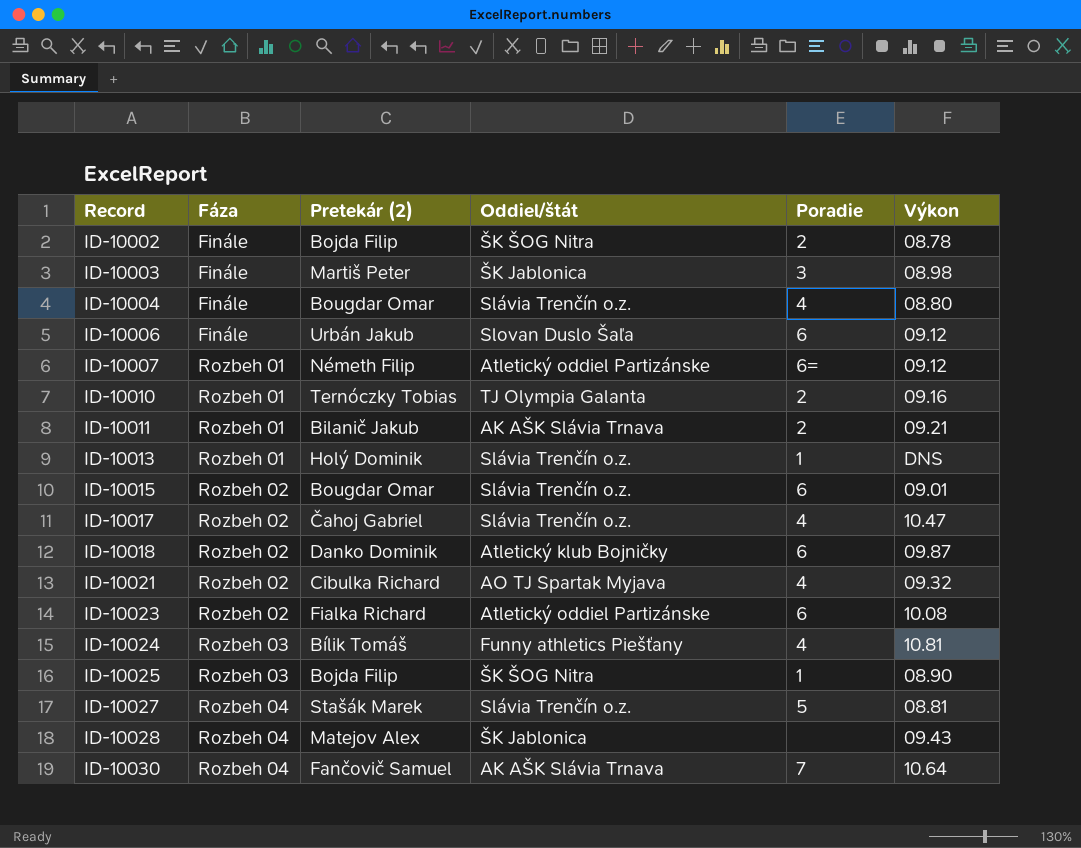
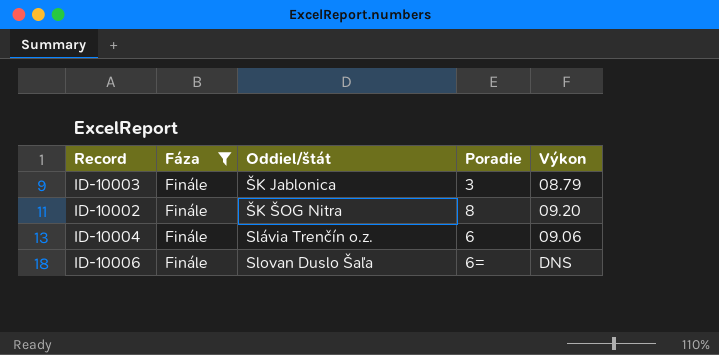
filter: none -> Fáza = Finále
row order: Record ascending -> Oddiel/štát ascending
column Pretekár (2) | position: 3 -> none
ID-10003 | Výkon: 08.98 -> 08.79
ID-10002 | Poradie: 2 -> 8
ID-10002 | Výkon: 08.78 -> 09.20
ID-10004 | Poradie: 4 -> 6
ID-10004 | Výkon: 08.80 -> 09.06
ID-10006 | Poradie: 6 -> 6=
ID-10006 | Výkon: 09.12 -> DNS

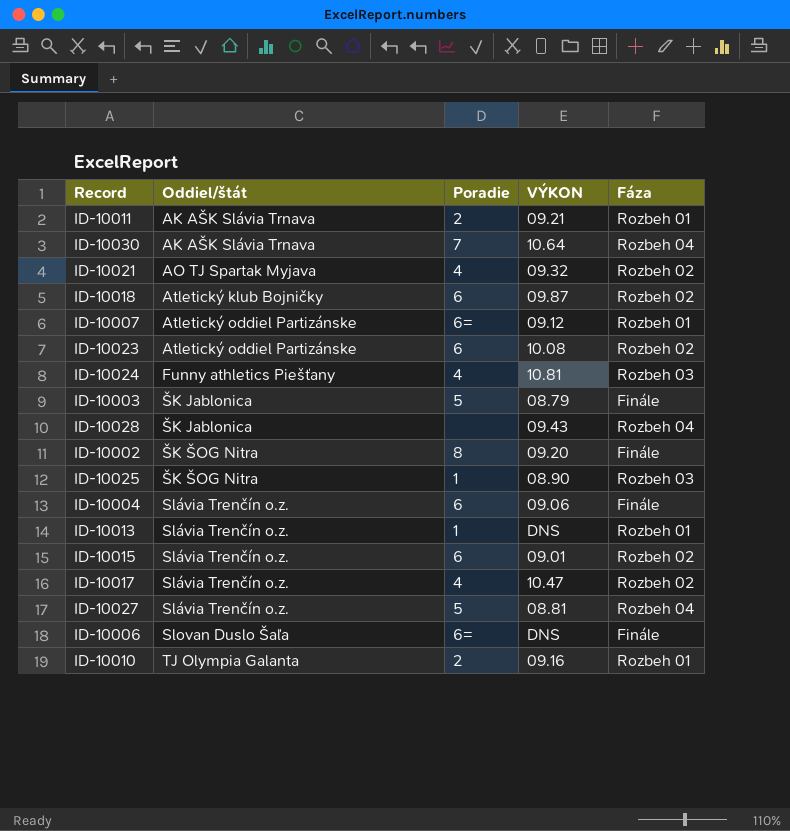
filter: Fáza = Finále -> none
column name: Výkon -> VÝKON
column Fáza | position: 2 -> 5
ID-10003 | Poradie: 3 -> 5

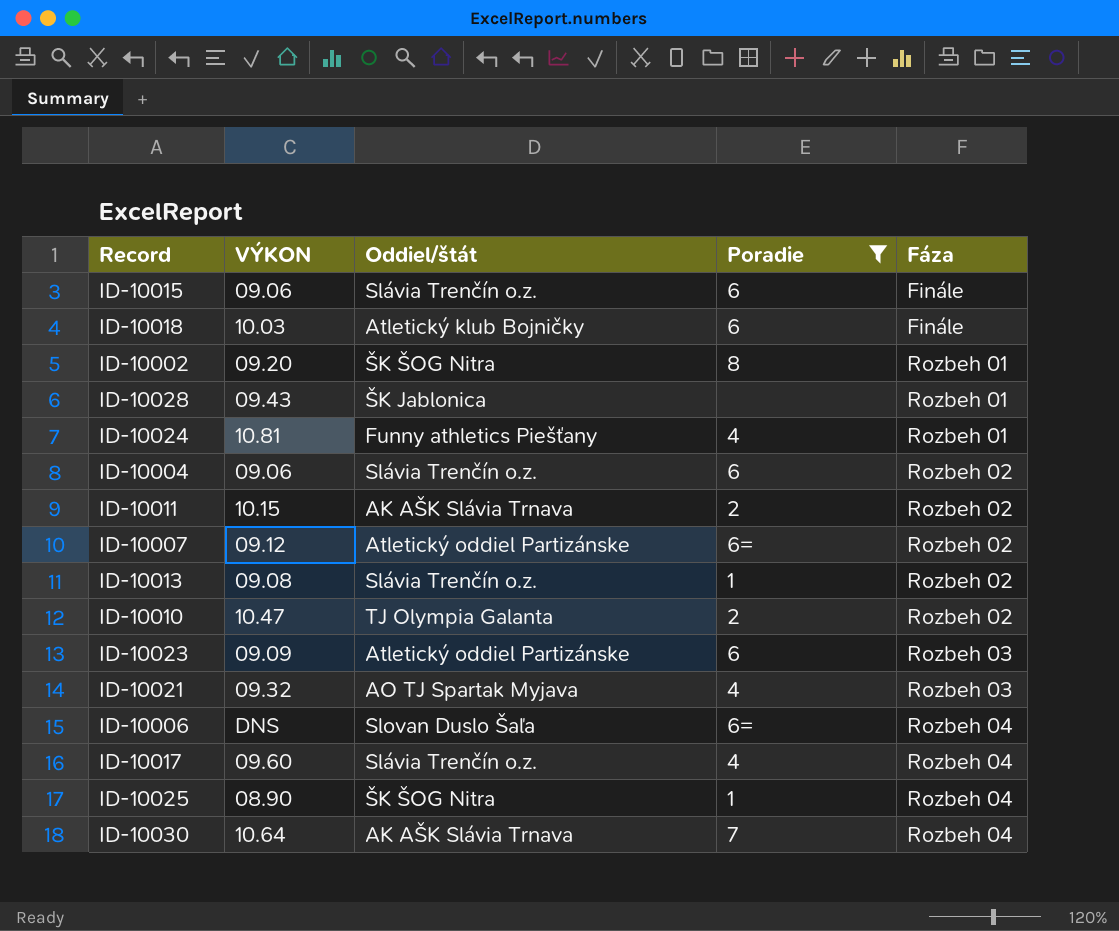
filter: none -> Poradie != 5
row order: Oddiel/štát ascending -> Fáza ascending
column VÝKON | position: 4 -> 2
ID-10015 | VÝKON: 09.01 -> 09.06
ID-10015 | Fáza: Rozbeh 02 -> Finále
ID-10018 | VÝKON: 09.87 -> 10.03
ID-10018 | Fáza: Rozbeh 02 -> Finále
ID-10002 | Fáza: Finále -> Rozbeh 01
ID-10028 | Fáza: Rozbeh 04 -> Rozbeh 01
ID-10024 | Fáza: Rozbeh 03 -> Rozbeh 01
ID-10004 | Fáza: Finále -> Rozbeh 02
ID-10011 | VÝKON: 09.21 -> 10.15
ID-10011 | Fáza: Rozbeh 01 -> Rozbeh 02
ID-10007 | Fáza: Rozbeh 01 -> Rozbeh 02
ID-10013 | VÝKON: DNS -> 09.08
ID-10013 | Fáza: Rozbeh 01 -> Rozbeh 02
ID-10010 | VÝKON: 09.16 -> 10.47
ID-10010 | Fáza: Rozbeh 01 -> Rozbeh 02
ID-10023 | VÝKON: 10.08 -> 09.09
ID-10023 | Fáza: Rozbeh 02 -> Rozbeh 03
ID-10021 | Fáza: Rozbeh 02 -> Rozbeh 03
ID-10006 | Fáza: Finále -> Rozbeh 04
ID-10017 | VÝKON: 10.47 -> 09.60
ID-10017 | Fáza: Rozbeh 02 -> Rozbeh 04
ID-10025 | Fáza: Rozbeh 03 -> Rozbeh 04

